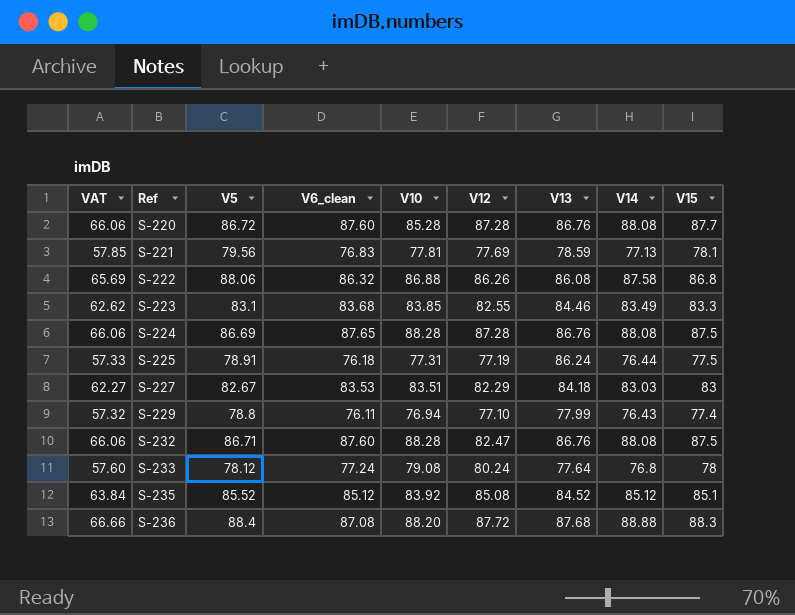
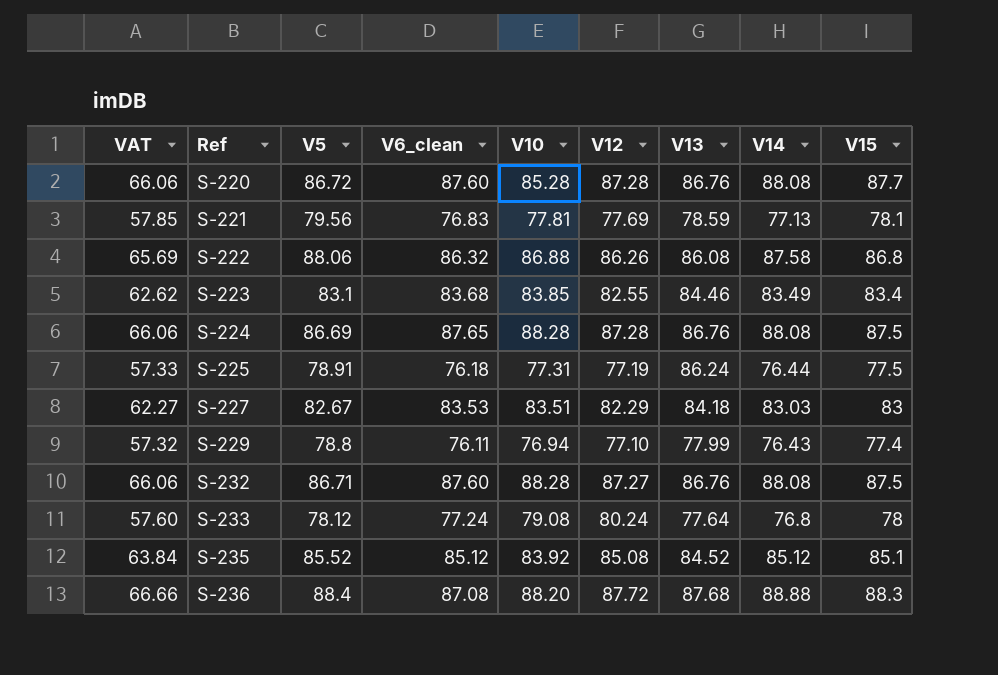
S-223 | V15: 83.3 -> 83.4
S-232 | V12: 82.47 -> 87.27

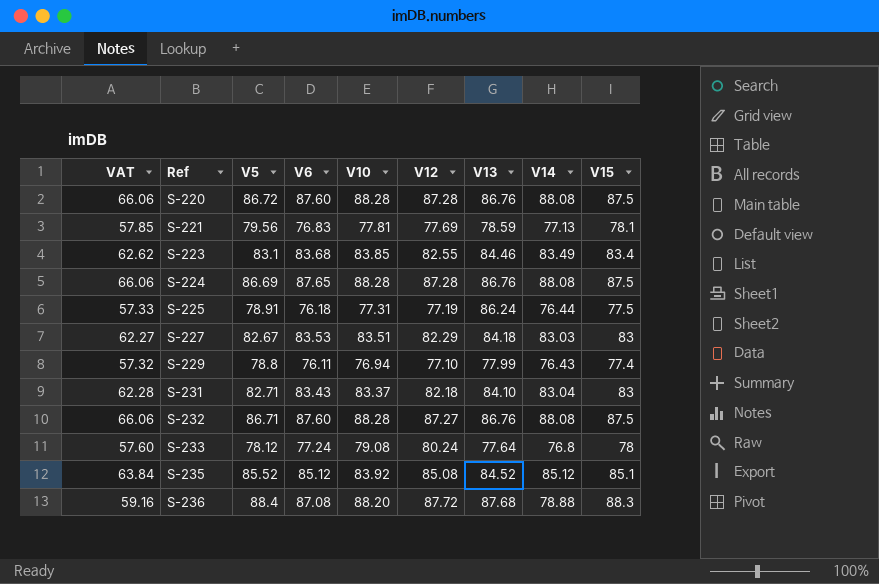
column name: V6_clean -> V6
row S-222: 65.69 | 88.06 | 86.32 | 86.88 | 86.26 | 86.08 | 87.58 | 86.8 -> none
S-220 | V10: 85.28 -> 88.28
S-220 | V15: 87.7 -> 87.5
row S-231: none -> 62.28 | 82.71 | 83.43 | 83.37 | 82.18 | 84.10 | 83.04 | 83
S-236 | VAT: 66.66 -> 59.16
S-236 | V14: 88.88 -> 78.88

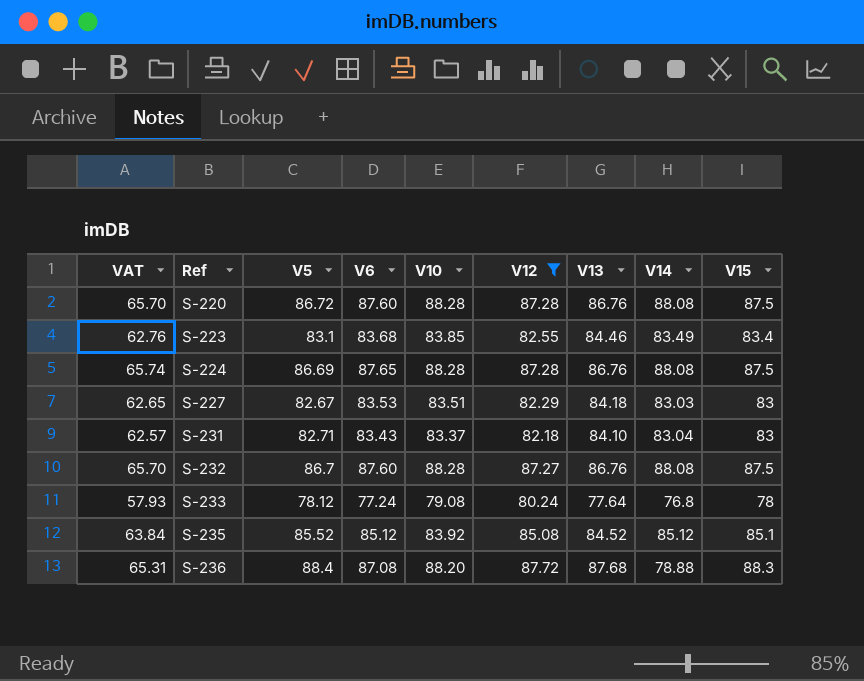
filter: none -> V12 >= 80.24
column VAT | formula: [V14] * 0.75 -> [V6] * 0.75
S-232 | V5: 86.71 -> 86.7

